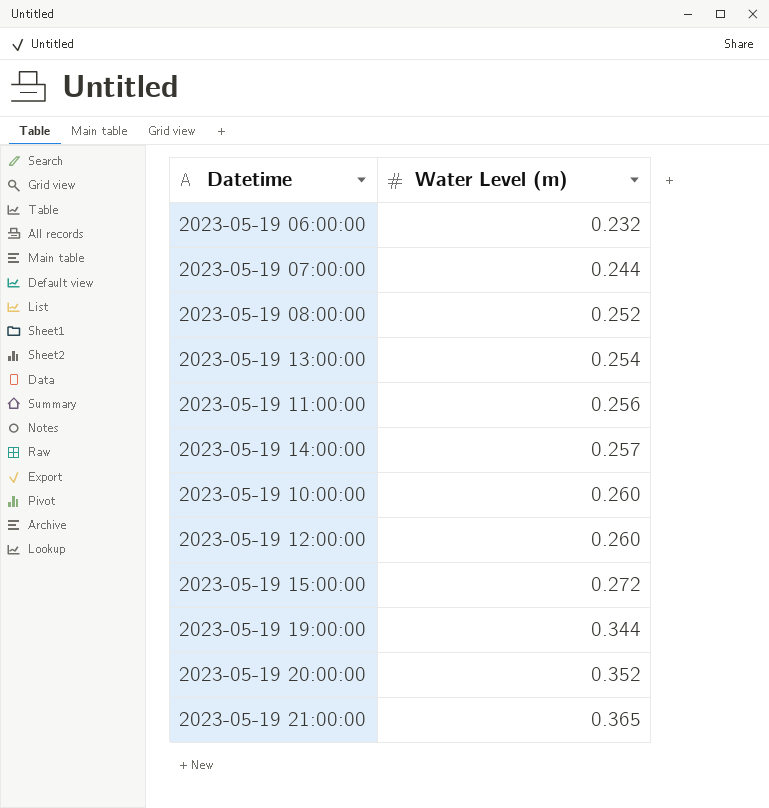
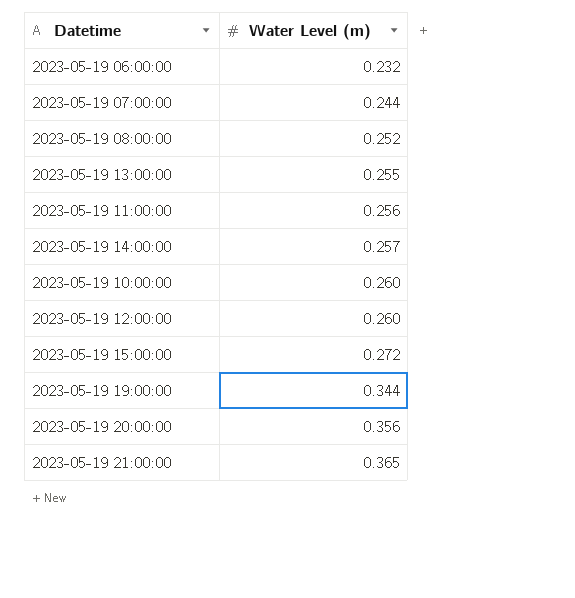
2023-05-19 13:00:00 | Water Level (m): 0.254 -> 0.255
2023-05-19 20:00:00 | Water Level (m): 0.352 -> 0.356

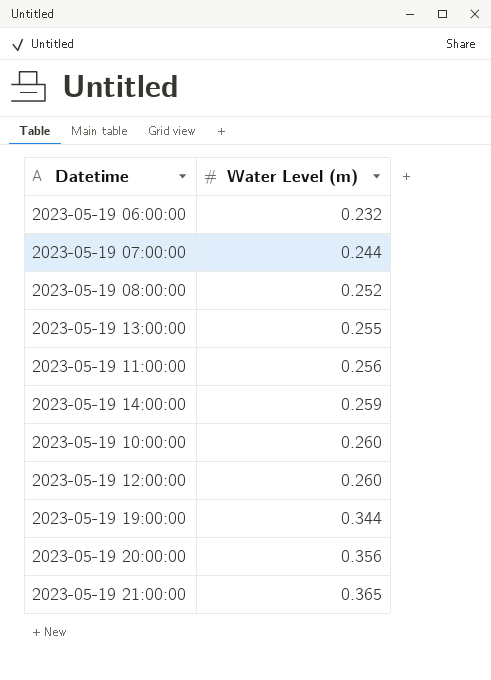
row 2023-05-19 15:00:00: 0.272 -> none
2023-05-19 14:00:00 | Water Level (m): 0.257 -> 0.259

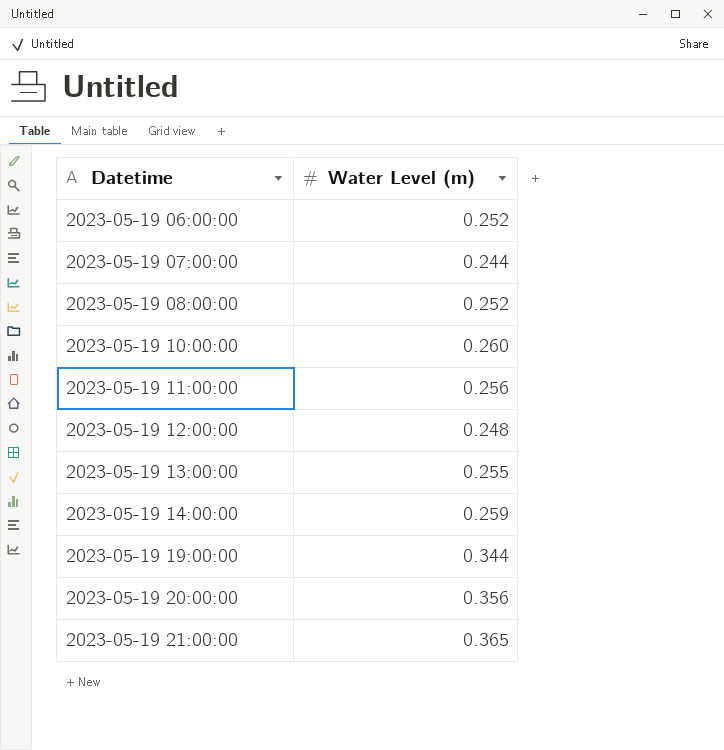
row order: Water Level (m) ascending -> Datetime ascending
2023-05-19 06:00:00 | Water Level (m): 0.232 -> 0.252
2023-05-19 12:00:00 | Water Level (m): 0.260 -> 0.248

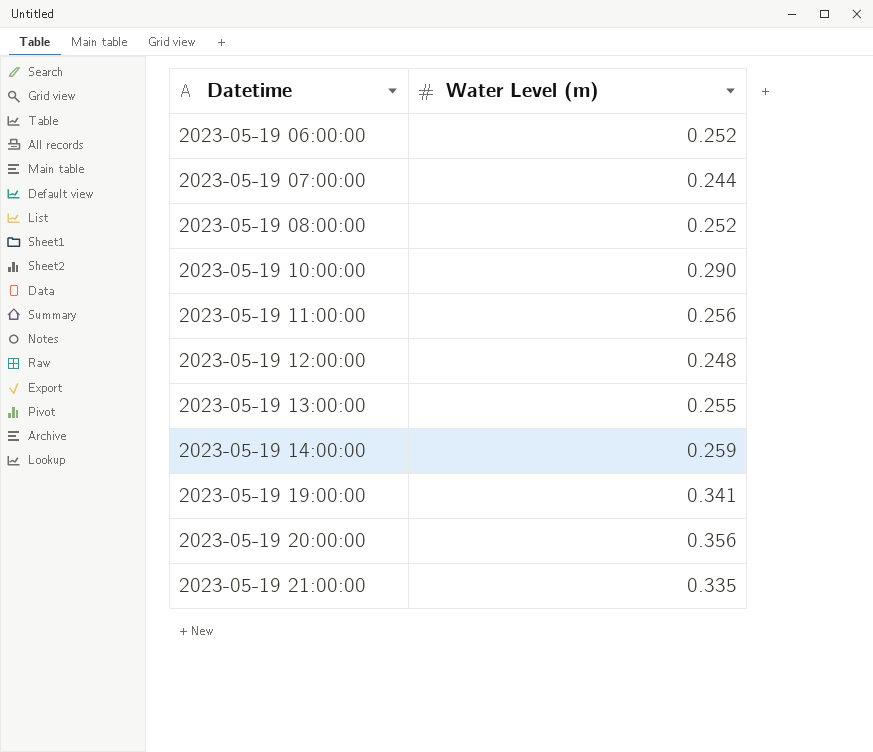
2023-05-19 10:00:00 | Water Level (m): 0.260 -> 0.290
2023-05-19 19:00:00 | Water Level (m): 0.344 -> 0.341
2023-05-19 21:00:00 | Water Level (m): 0.365 -> 0.335

